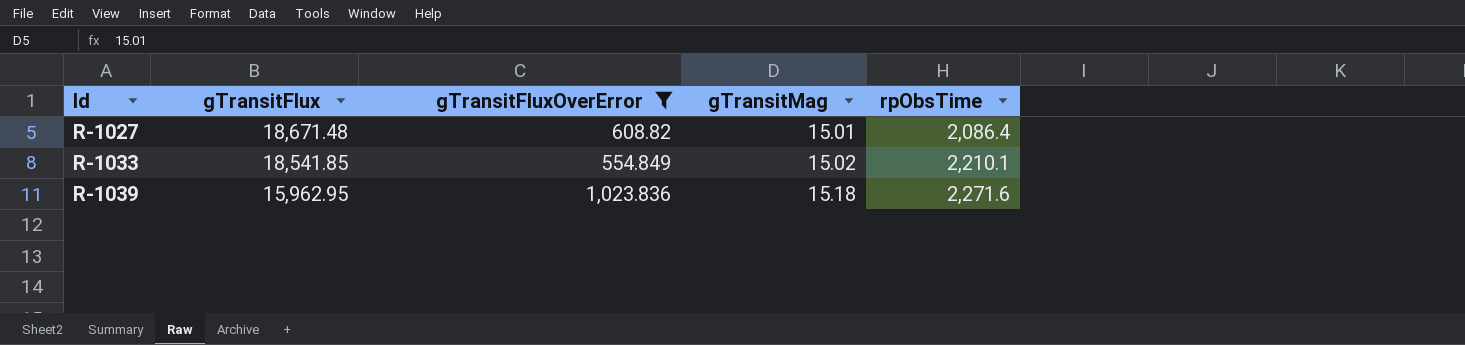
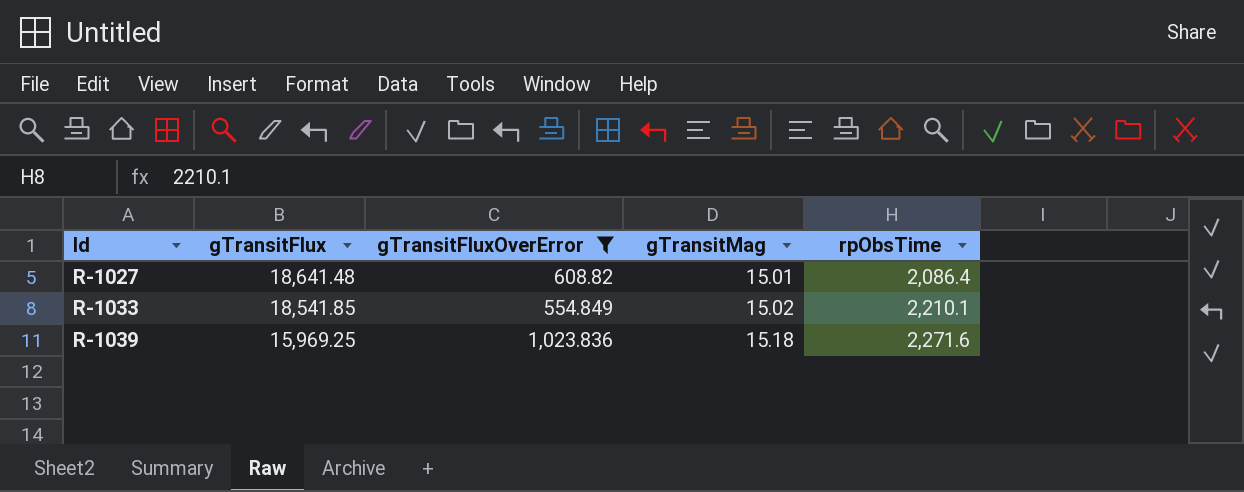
R-1027 | gTransitFlux: 18,671.48 -> 18,641.48
R-1039 | gTransitFlux: 15,962.95 -> 15,969.25

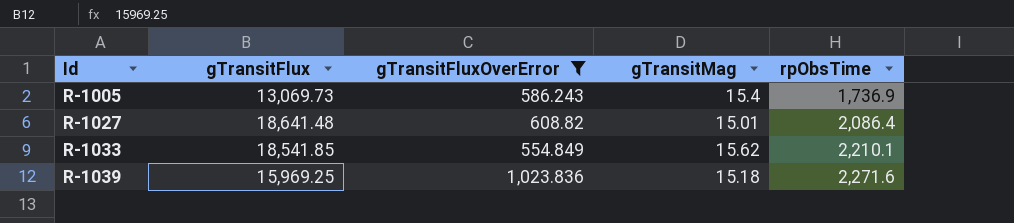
row R-1005: none -> 13,069.73 | 586.243 | 15.4 | 1,736.9
R-1033 | gTransitMag: 15.02 -> 15.62

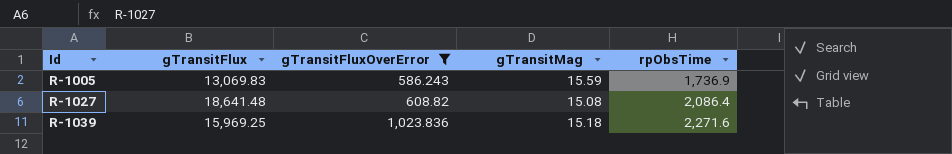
row R-1033: 18,541.85 | 554.849 | 15.62 | 2,210.1 -> none
R-1005 | gTransitFlux: 13,069.73 -> 13,069.83
R-1005 | gTransitMag: 15.4 -> 15.59
R-1027 | gTransitMag: 15.01 -> 15.08

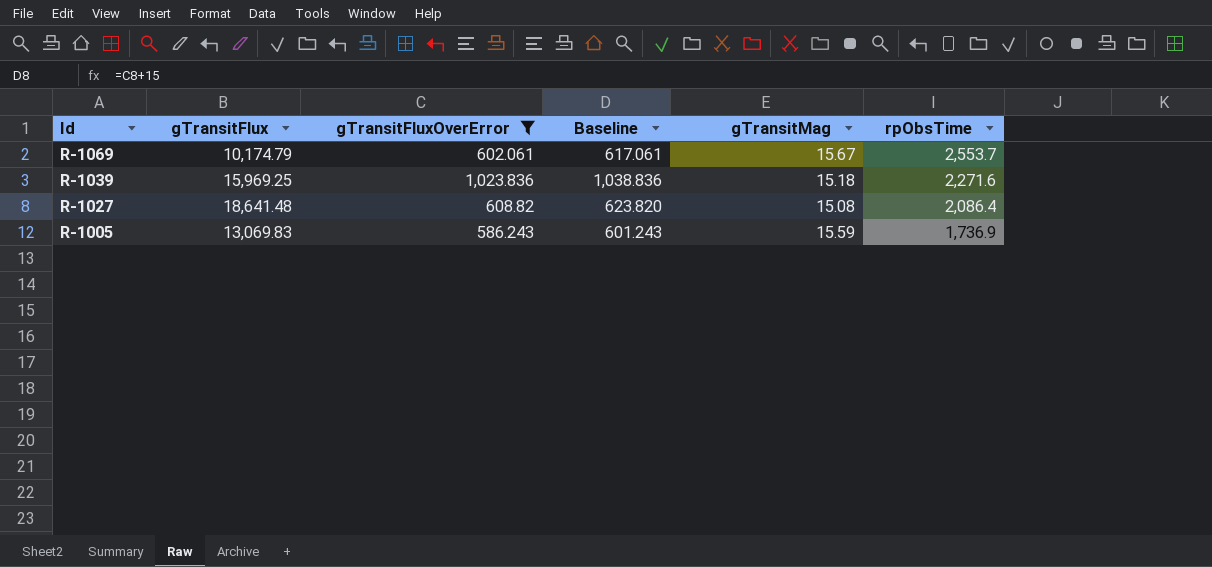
row order: Id ascending -> Id descending
column Baseline | formula: none -> [gTransitFluxOverError] + 15
row R-1069: none -> 10,174.79 | 602.061 | 617.061 | 15.67 | 2,553.7

